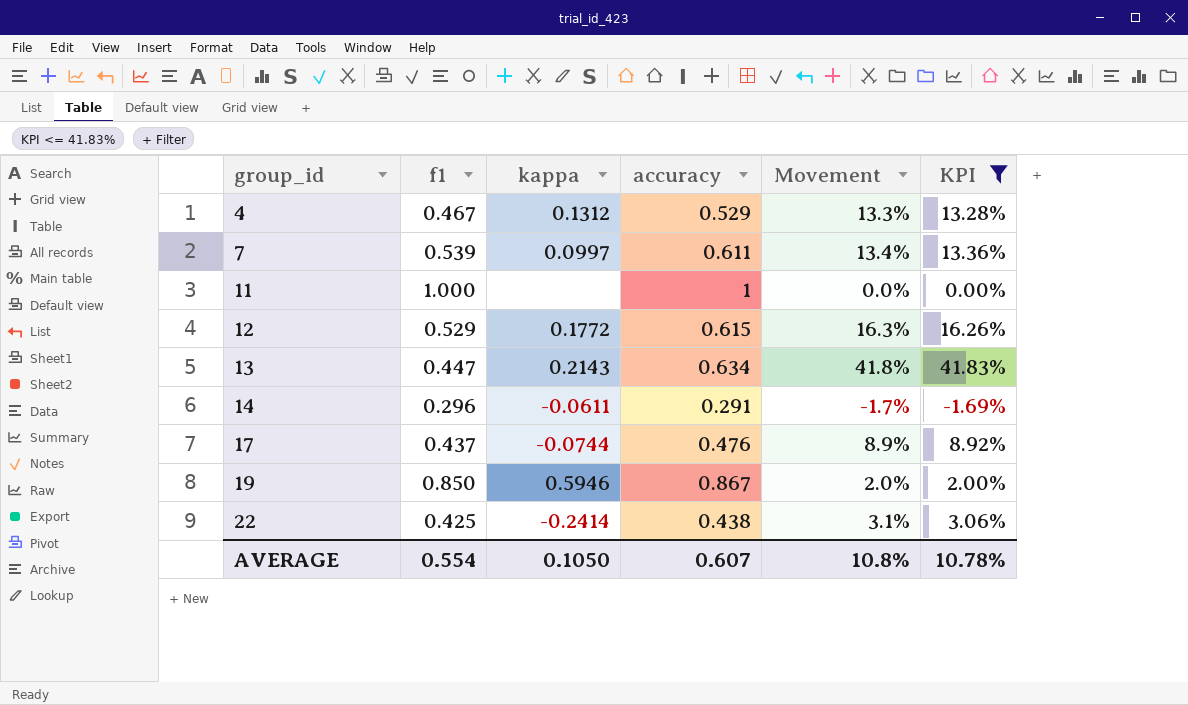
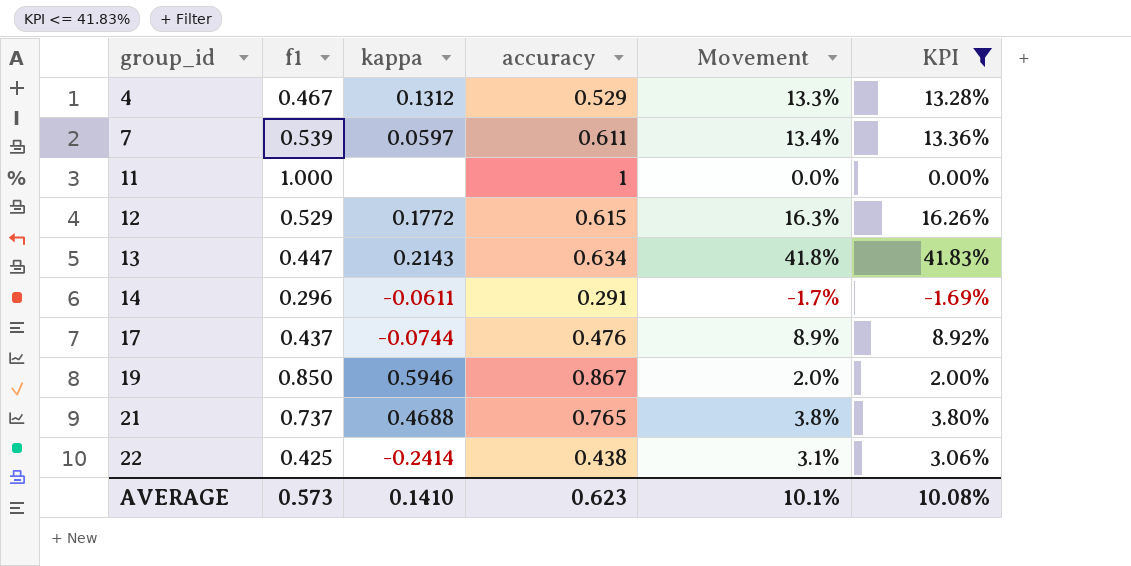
7 | kappa: 0.0997 -> 0.0597
row 21: none -> 0.737 | 0.4688 | 0.765 | 3.8% | 3.80%
AVERAGE | f1: 0.554 -> 0.573
AVERAGE | kappa: 0.1050 -> 0.1410
AVERAGE | accuracy: 0.607 -> 0.623
AVERAGE | Movement: 10.8% -> 10.1%
AVERAGE | KPI: 10.78% -> 10.08%

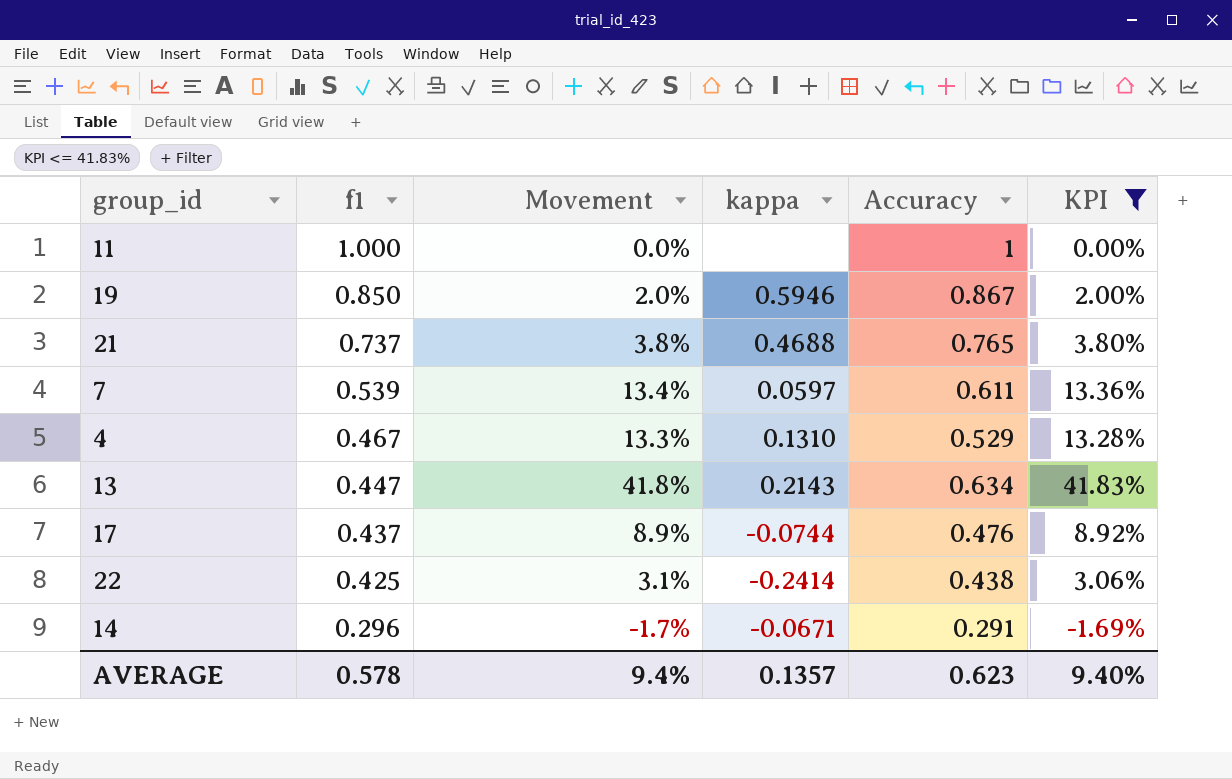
row order: group_id ascending -> f1 descending
column Movement | position: 5 -> 3
column name: accuracy -> Accuracy
row 12: 0.529 | 0.1772 | 0.615 | 16.3% | 16.26% -> none
4 | kappa: 0.1312 -> 0.1310
14 | kappa: -0.0611 -> -0.0671
AVERAGE | f1: 0.573 -> 0.578
AVERAGE | Movement: 10.1% -> 9.4%
AVERAGE | kappa: 0.1410 -> 0.1357
AVERAGE | KPI: 10.08% -> 9.40%

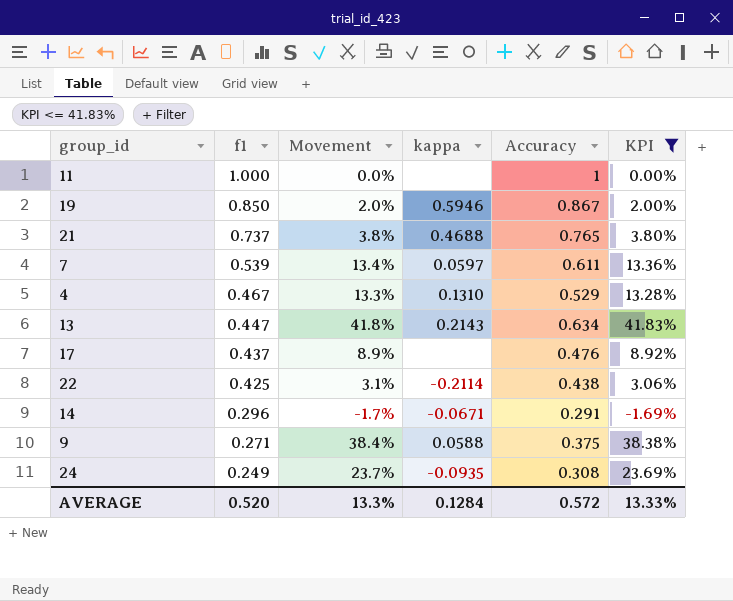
17 | kappa: -0.0744 -> none
22 | kappa: -0.2414 -> -0.2114
row 9: none -> 0.271 | 38.4% | 0.0588 | 0.375 | 38.38%
row 24: none -> 0.249 | 23.7% | -0.0935 | 0.308 | 23.69%
AVERAGE | f1: 0.578 -> 0.520
AVERAGE | Movement: 9.4% -> 13.3%
AVERAGE | kappa: 0.1357 -> 0.1284
AVERAGE | Accuracy: 0.623 -> 0.572
AVERAGE | KPI: 9.40% -> 13.33%

